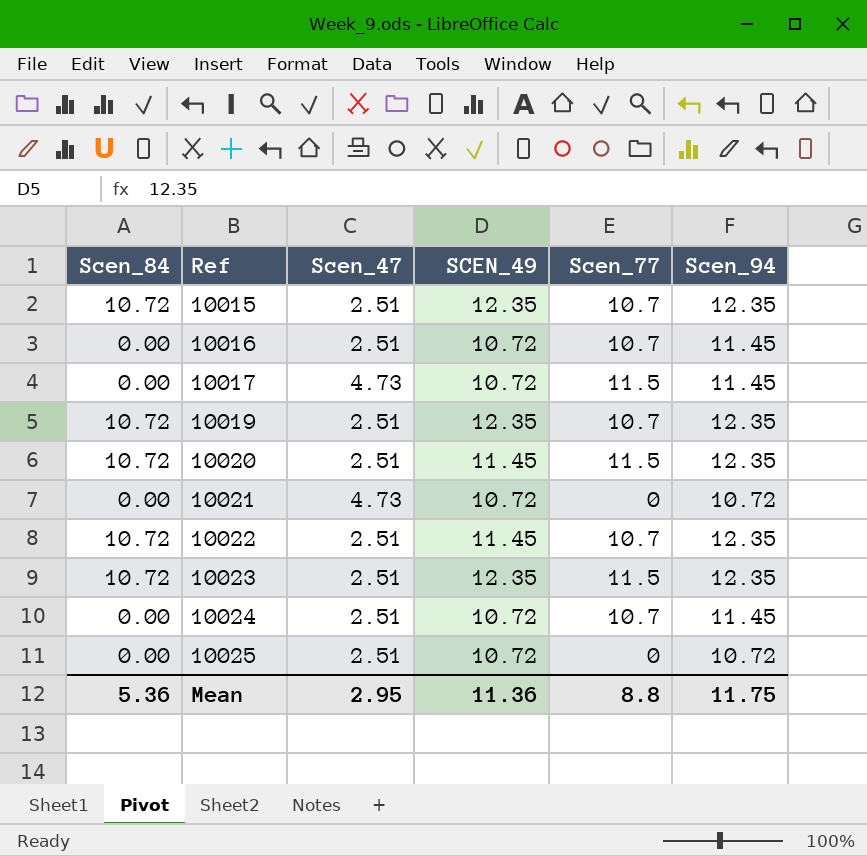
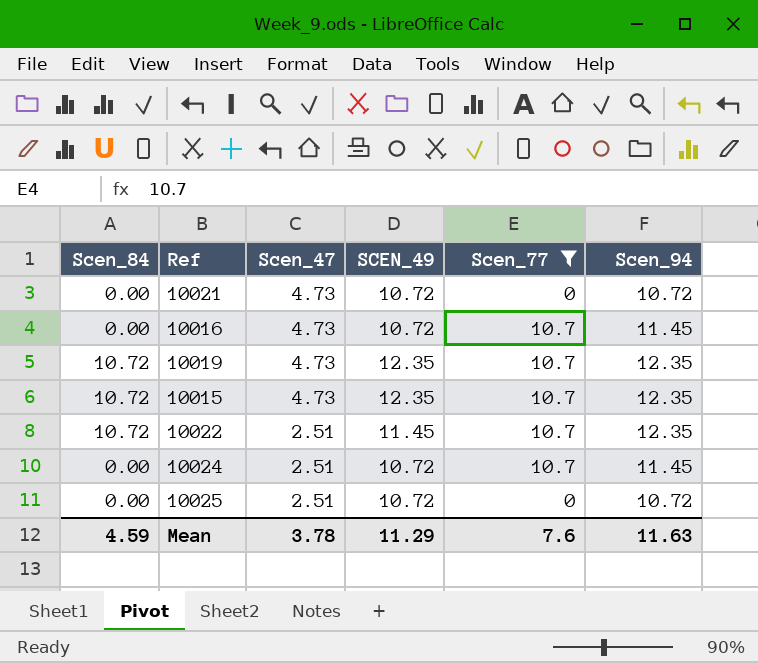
filter: none -> Scen_77 != 11.5
row order: Ref ascending -> Scen_47 descending
10016 | Scen_47: 2.51 -> 4.73
10019 | Scen_47: 2.51 -> 4.73
10015 | Scen_47: 2.51 -> 4.73
Mean | Scen_84: 5.36 -> 4.59
Mean | Scen_47: 2.95 -> 3.78
Mean | SCEN_49: 11.36 -> 11.29
Mean | Scen_77: 8.8 -> 7.6
Mean | Scen_94: 11.75 -> 11.63

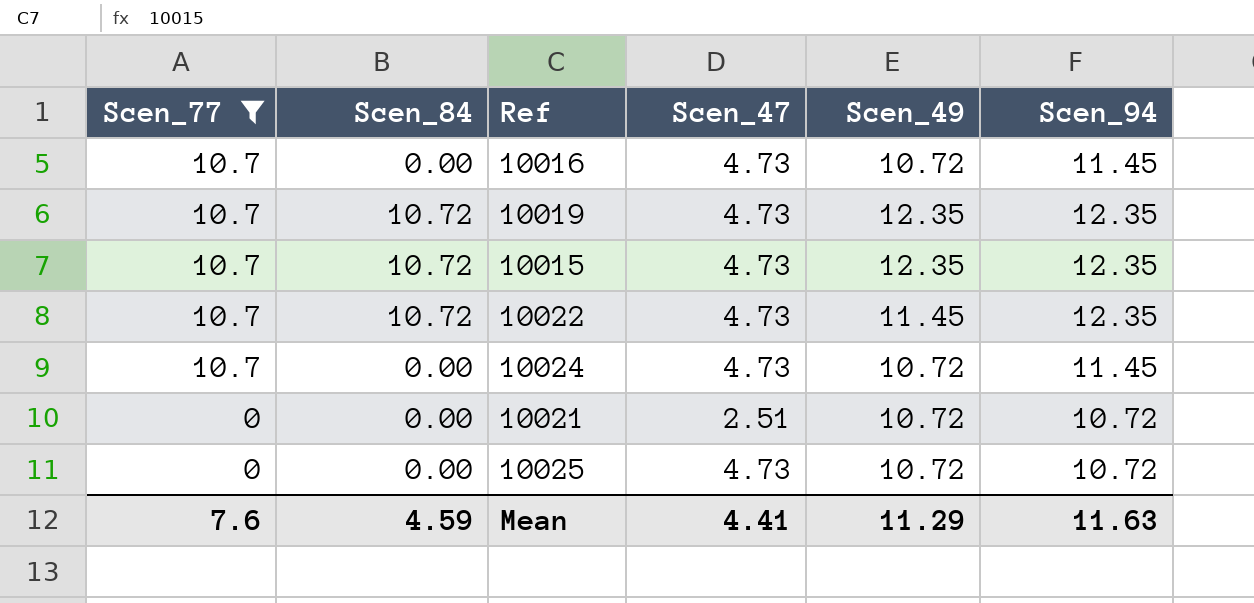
row order: Scen_47 descending -> Scen_77 descending
column Scen_77 | position: 5 -> 1
column name: SCEN_49 -> Scen_49
10022 | Scen_47: 2.51 -> 4.73
10024 | Scen_47: 2.51 -> 4.73
10021 | Scen_47: 4.73 -> 2.51
10025 | Scen_47: 2.51 -> 4.73
Mean | Scen_47: 3.78 -> 4.41

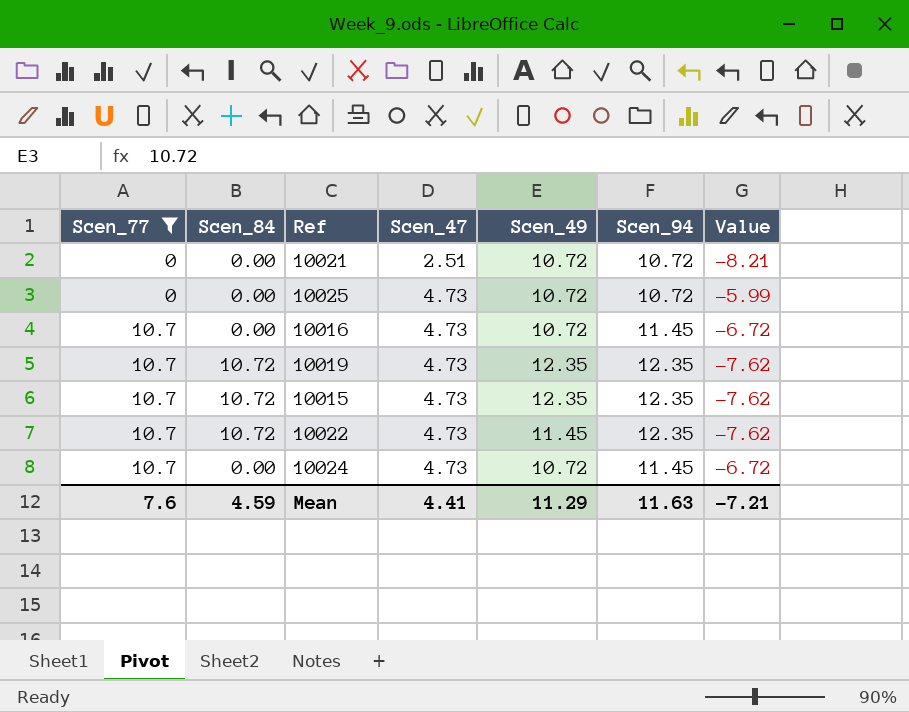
row order: Scen_77 descending -> Scen_77 ascending
column Value | formula: none -> [Scen_47] - [Scen_94]

